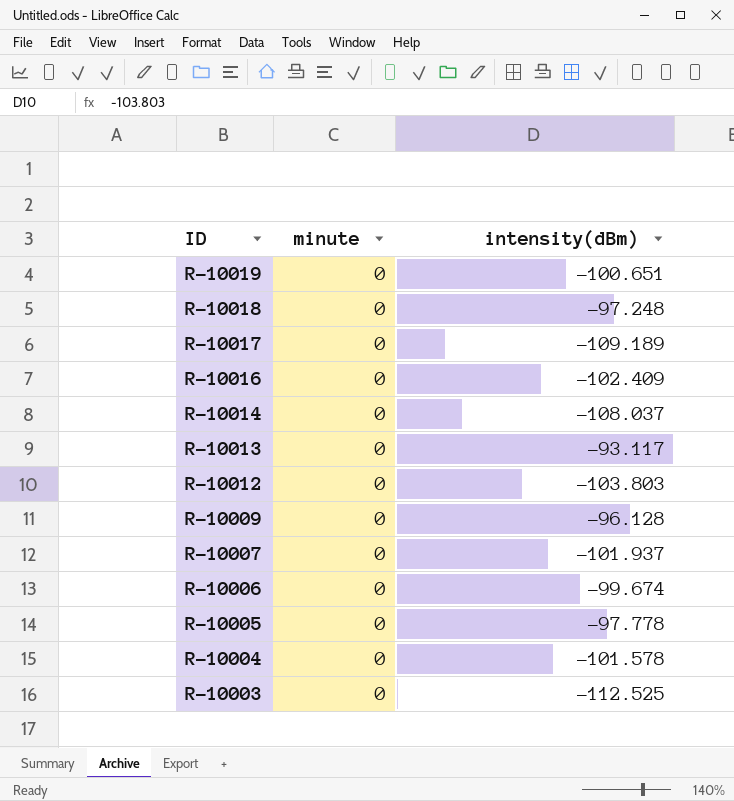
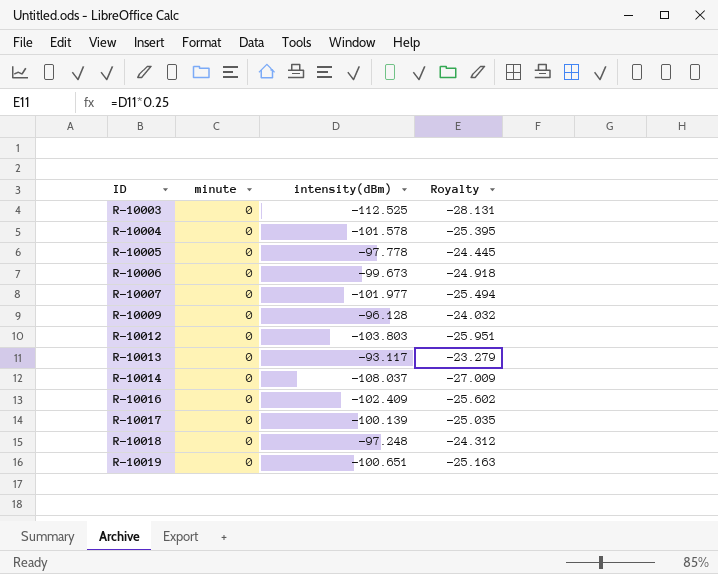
row order: ID descending -> ID ascending
column Royalty | formula: none -> [intensity(dBm)] * 0.25
R-10006 | intensity(dBm): -99.674 -> -99.673
R-10007 | intensity(dBm): -101.937 -> -101.977
R-10017 | intensity(dBm): -109.189 -> -100.139

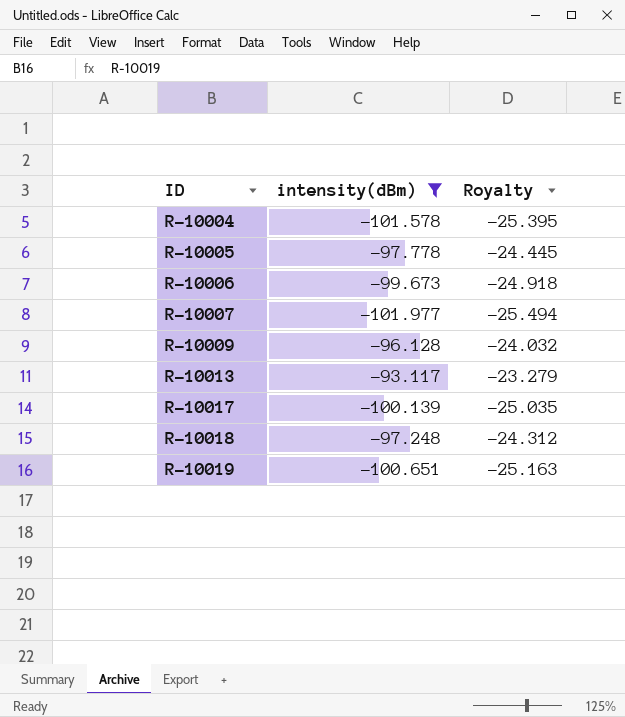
filter: none -> intensity(dBm) >= -101.977
column minute | position: 2 -> none

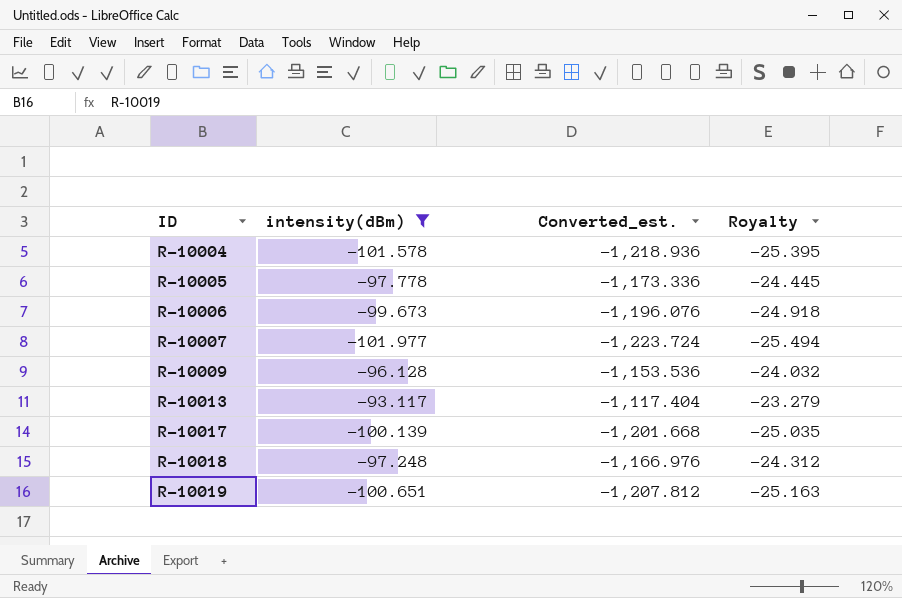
column Converted_est. | formula: none -> [intensity(dBm)] * 12

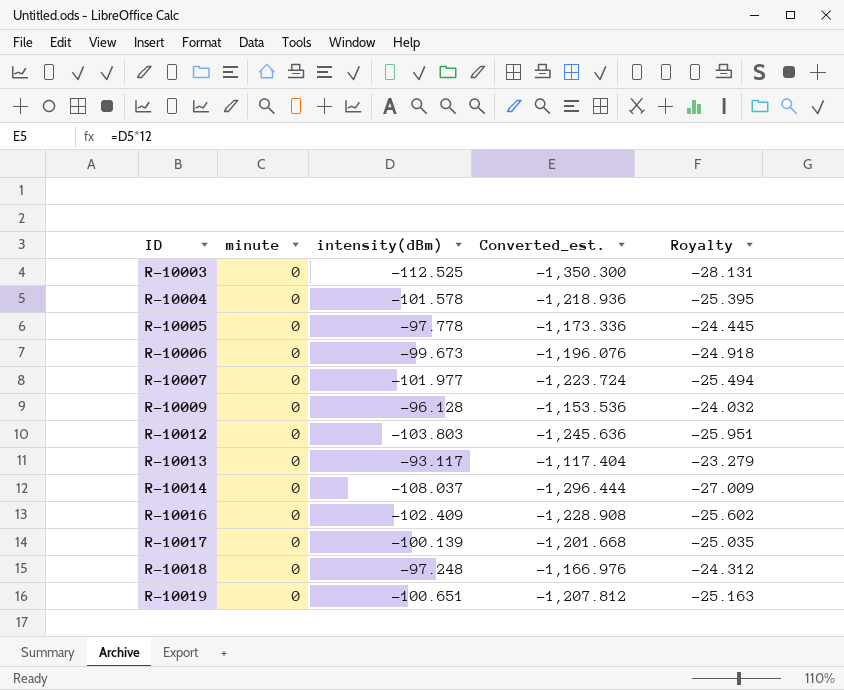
filter: intensity(dBm) >= -101.977 -> none
column minute | position: none -> 2

